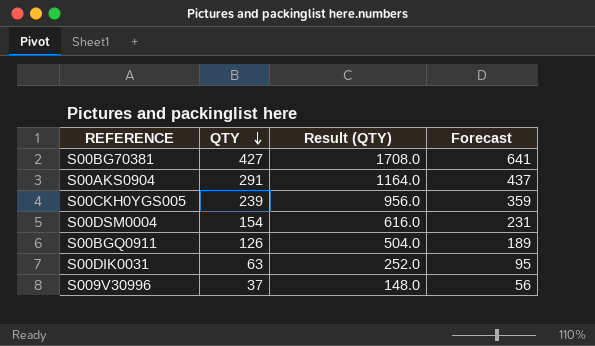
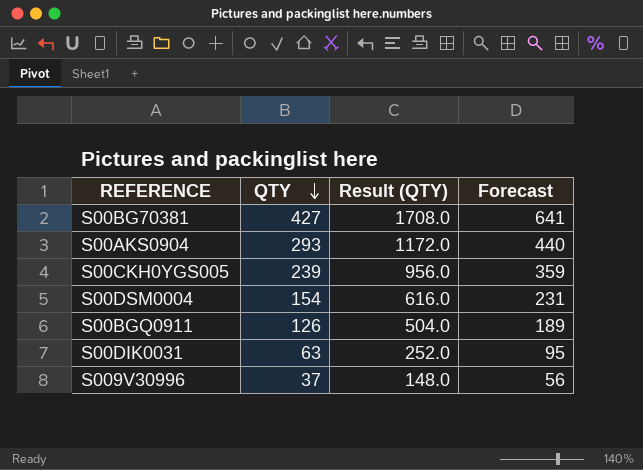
S00AKS0904 | QTY: 291 -> 293
S00AKS0904 | Result (QTY): 1164.0 -> 1172.0
S00AKS0904 | Forecast: 437 -> 440

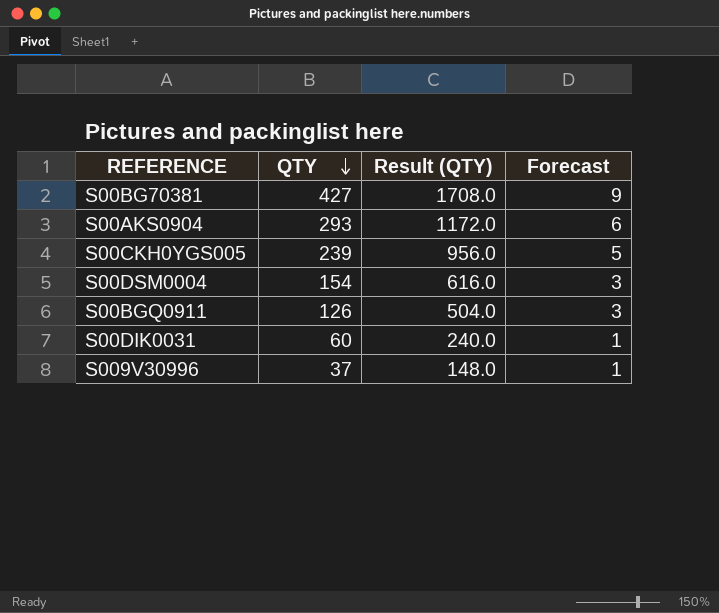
column Forecast | formula: [QTY] * 1.5 -> [QTY] * 0.02
S00DIK0031 | QTY: 63 -> 60
S00DIK0031 | Result (QTY): 252.0 -> 240.0

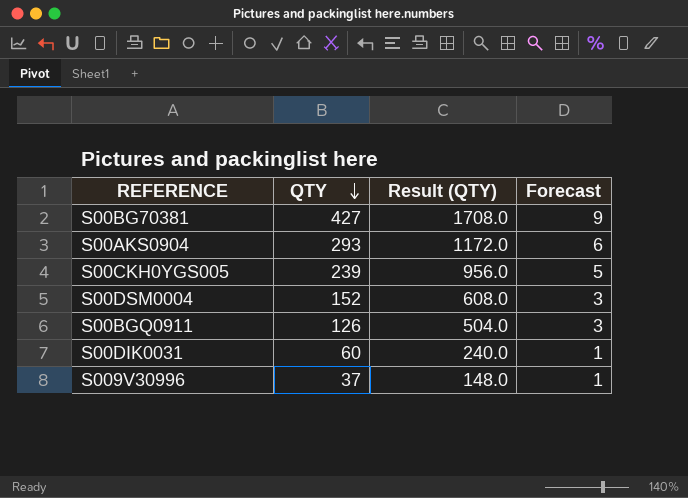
S00DSM0004 | QTY: 154 -> 152
S00DSM0004 | Result (QTY): 616.0 -> 608.0

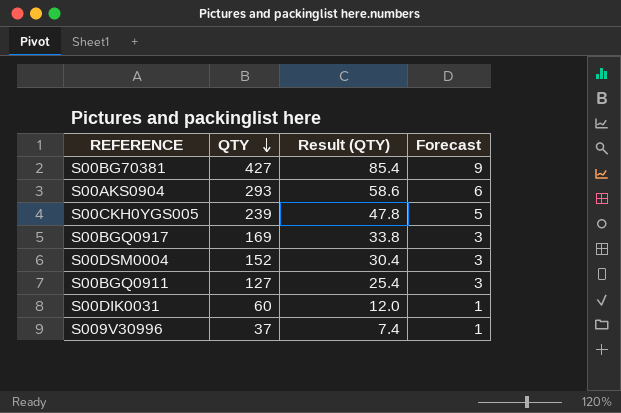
column Result (QTY) | formula: [QTY] * 4 -> [QTY] * 0.2
row S00BGQ0917: none -> 169 | 33.8 | 3
S00BGQ0911 | QTY: 126 -> 127

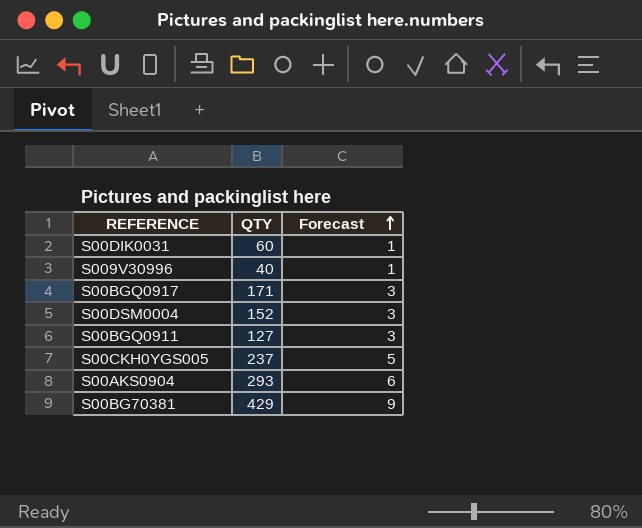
row order: QTY descending -> Forecast ascending
column Result (QTY) | formula: [QTY] * 0.2 -> none
S009V30996 | QTY: 37 -> 40
S00BGQ0917 | QTY: 169 -> 171
S00CKH0YGS005 | QTY: 239 -> 237
S00BG70381 | QTY: 427 -> 429

